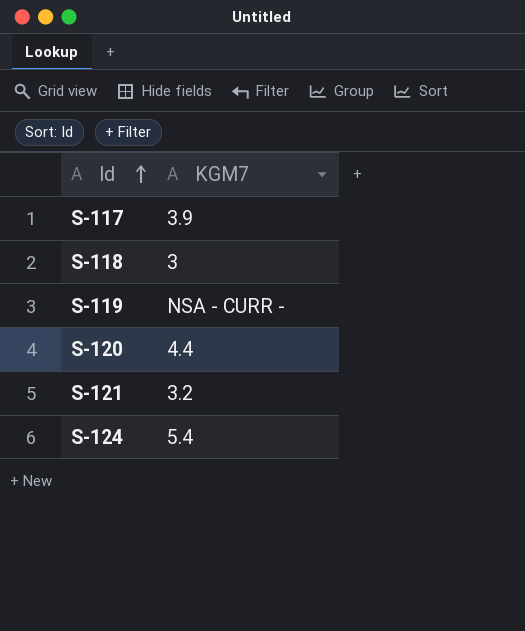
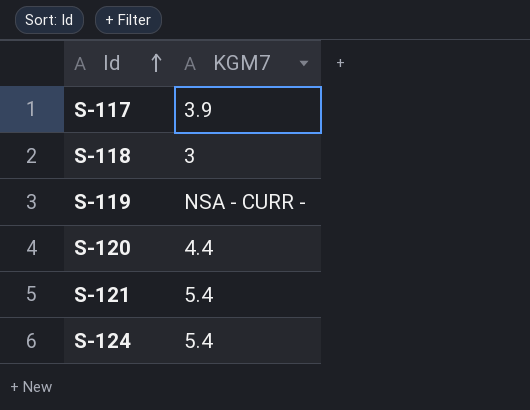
S-121 | KGM7: 3.2 -> 5.4

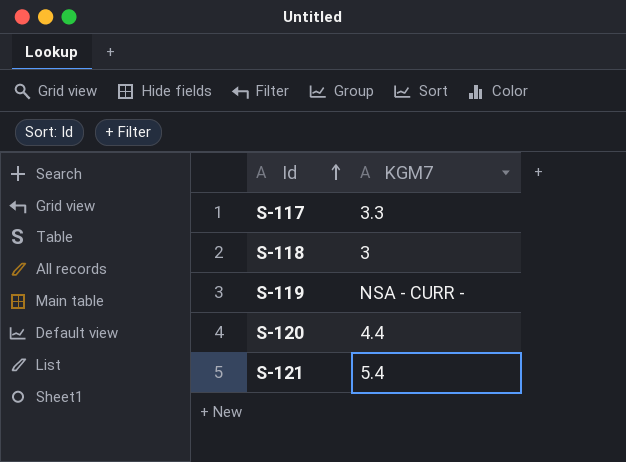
row S-124: 5.4 -> none
S-117 | KGM7: 3.9 -> 3.3

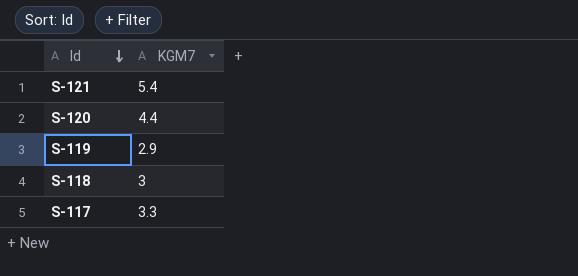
row order: Id ascending -> Id descending
S-119 | KGM7: NSA - CURR - -> 2.9

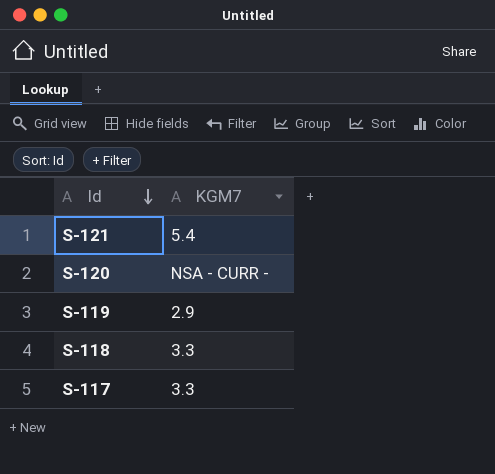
S-120 | KGM7: 4.4 -> NSA - CURR -
S-118 | KGM7: 3 -> 3.3

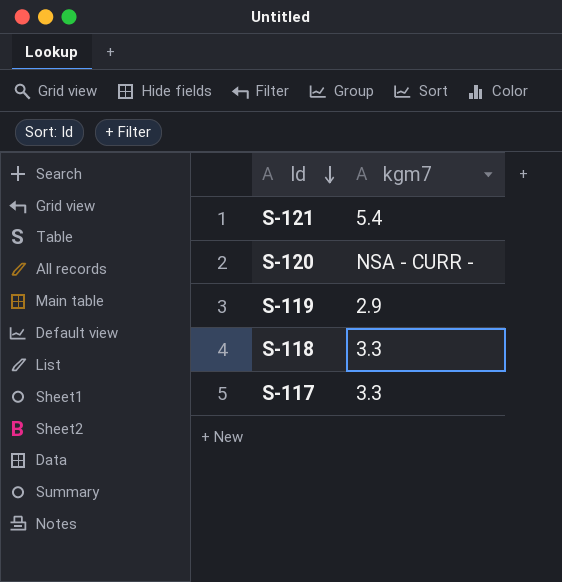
column name: KGM7 -> kgm7

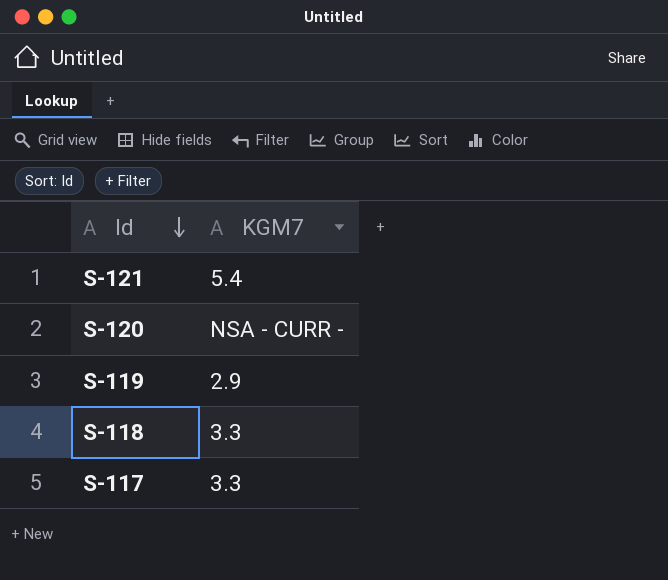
column name: kgm7 -> KGM7

